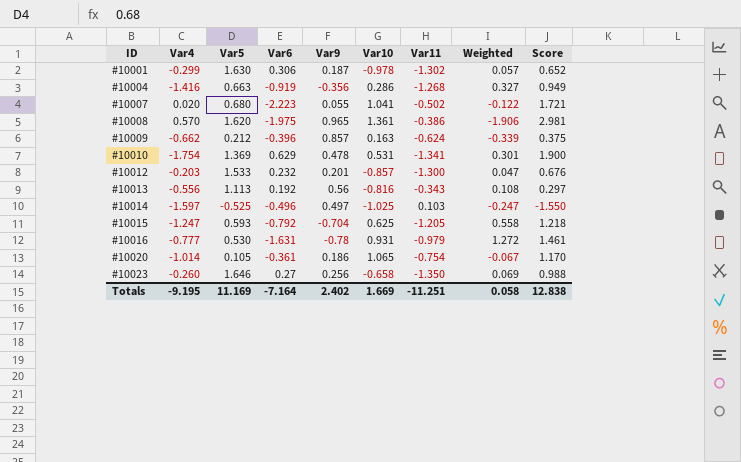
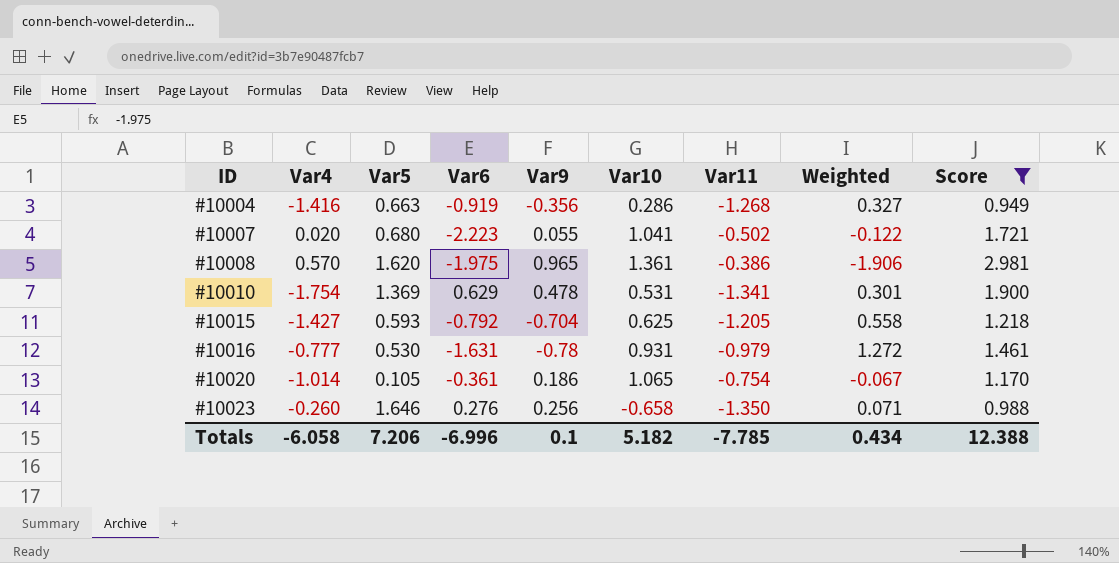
filter: none -> Score >= 0.949
#10015 | Var4: -1.247 -> -1.427
#10023 | Var6: 0.27 -> 0.276
#10023 | Weighted: 0.069 -> 0.071
Totals | Var4: -9.195 -> -6.058
Totals | Var5: 11.169 -> 7.206
Totals | Var6: -7.164 -> -6.996
Totals | Var9: 2.402 -> 0.1
Totals | Var10: 1.669 -> 5.182
Totals | Var11: -11.251 -> -7.785
Totals | Weighted: 0.058 -> 0.434
Totals | Score: 12.838 -> 12.388

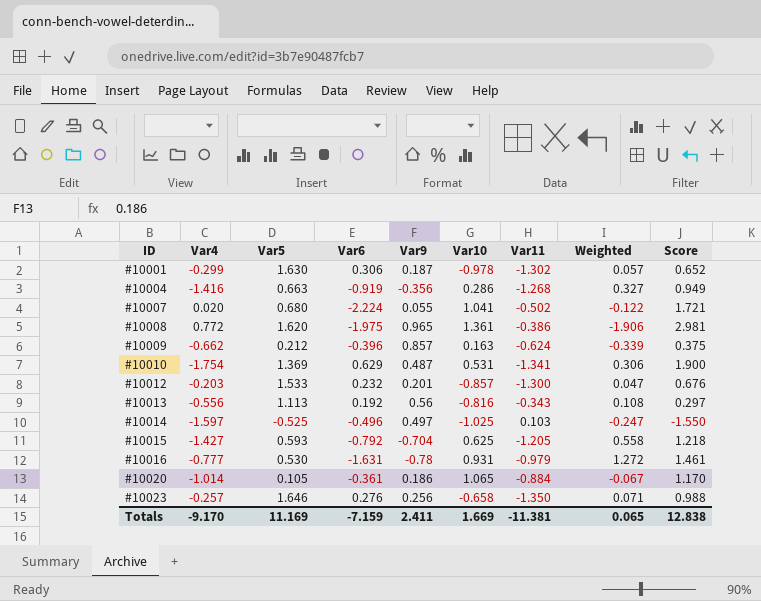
filter: Score >= 0.949 -> none
#10007 | Var6: -2.223 -> -2.224
#10008 | Var4: 0.570 -> 0.772
#10010 | Var9: 0.478 -> 0.487
#10010 | Weighted: 0.301 -> 0.306
#10020 | Var11: -0.754 -> -0.884
#10023 | Var4: -0.260 -> -0.257
Totals | Var4: -6.058 -> -9.170
Totals | Var5: 7.206 -> 11.169
Totals | Var6: -6.996 -> -7.159
Totals | Var9: 0.1 -> 2.411
Totals | Var10: 5.182 -> 1.669
Totals | Var11: -7.785 -> -11.381
Totals | Weighted: 0.434 -> 0.065
Totals | Score: 12.388 -> 12.838

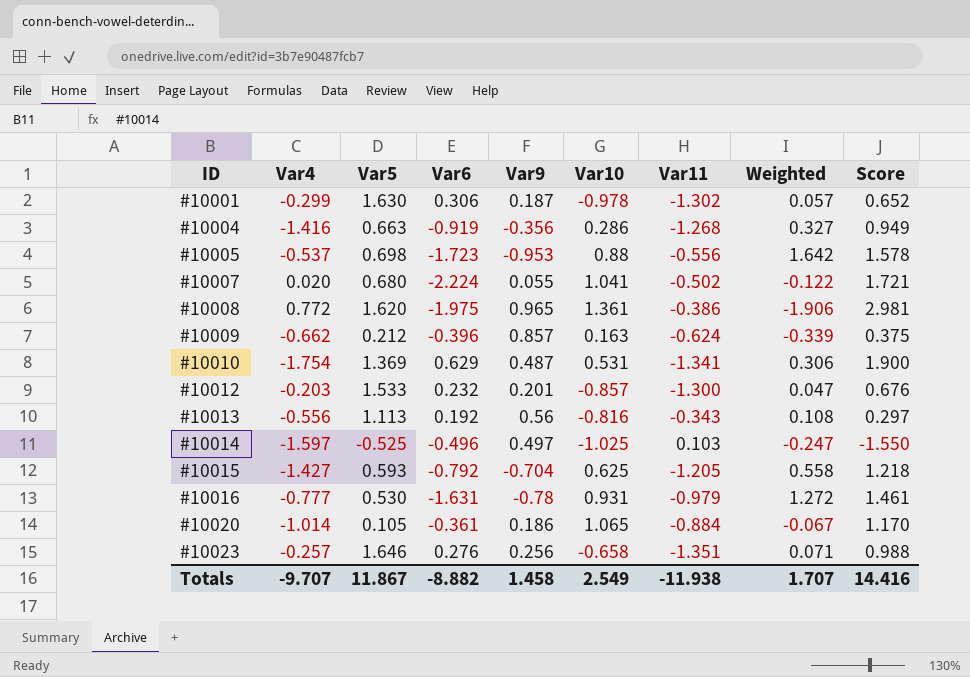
row #10005: none -> -0.537 | 0.698 | -1.723 | -0.953 | 0.88 | -0.556 | 1.642 | 1.578
#10023 | Var11: -1.350 -> -1.351
Totals | Var4: -9.170 -> -9.707
Totals | Var5: 11.169 -> 11.867
Totals | Var6: -7.159 -> -8.882
Totals | Var9: 2.411 -> 1.458
Totals | Var10: 1.669 -> 2.549
Totals | Var11: -11.381 -> -11.938
Totals | Weighted: 0.065 -> 1.707
Totals | Score: 12.838 -> 14.416

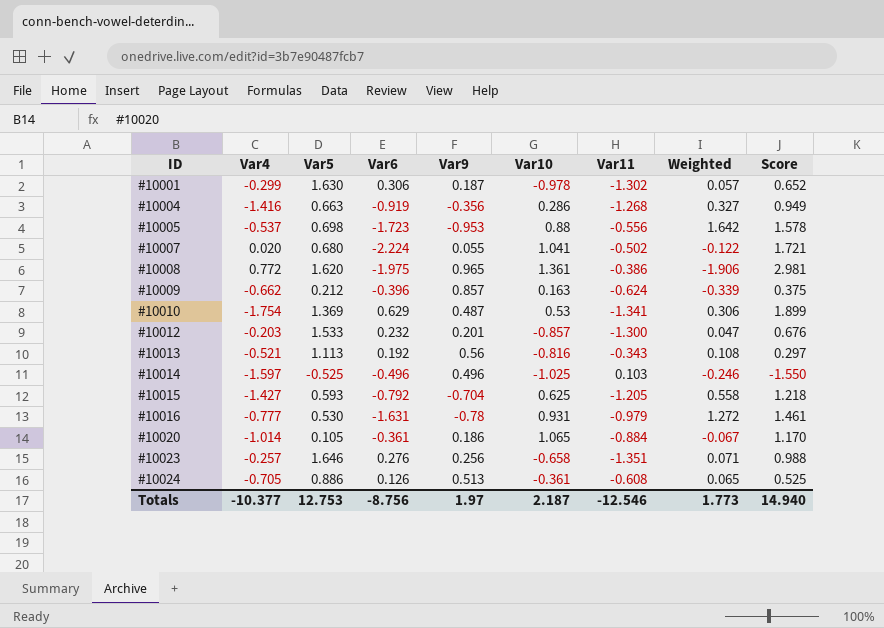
#10010 | Var10: 0.531 -> 0.53
#10010 | Score: 1.900 -> 1.899
#10013 | Var4: -0.556 -> -0.521
#10014 | Var9: 0.497 -> 0.496
#10014 | Weighted: -0.247 -> -0.246
row #10024: none -> -0.705 | 0.886 | 0.126 | 0.513 | -0.361 | -0.608 | 0.065 | 0.525
Totals | Var4: -9.707 -> -10.377
Totals | Var5: 11.867 -> 12.753
Totals | Var6: -8.882 -> -8.756
Totals | Var9: 1.458 -> 1.97
Totals | Var10: 2.549 -> 2.187
Totals | Var11: -11.938 -> -12.546
Totals | Weighted: 1.707 -> 1.773
Totals | Score: 14.416 -> 14.940

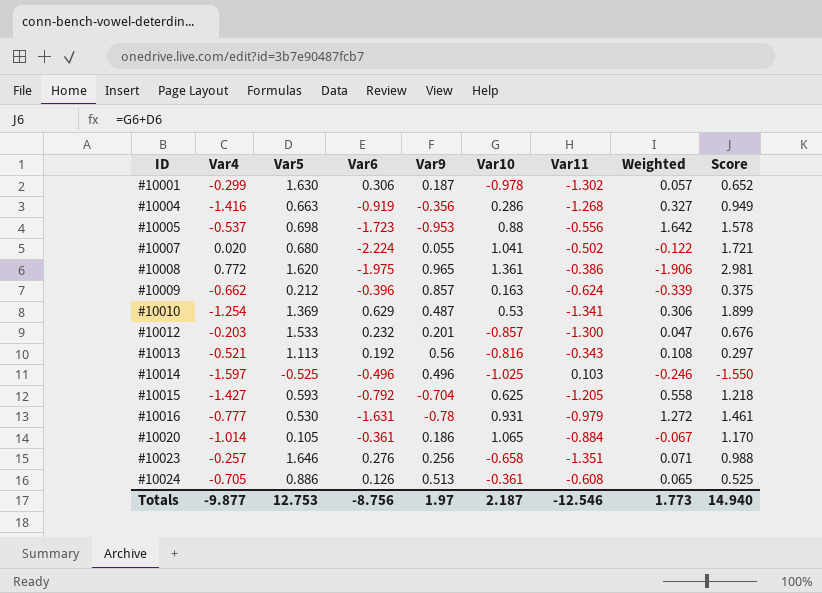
#10010 | Var4: -1.754 -> -1.254
Totals | Var4: -10.377 -> -9.877

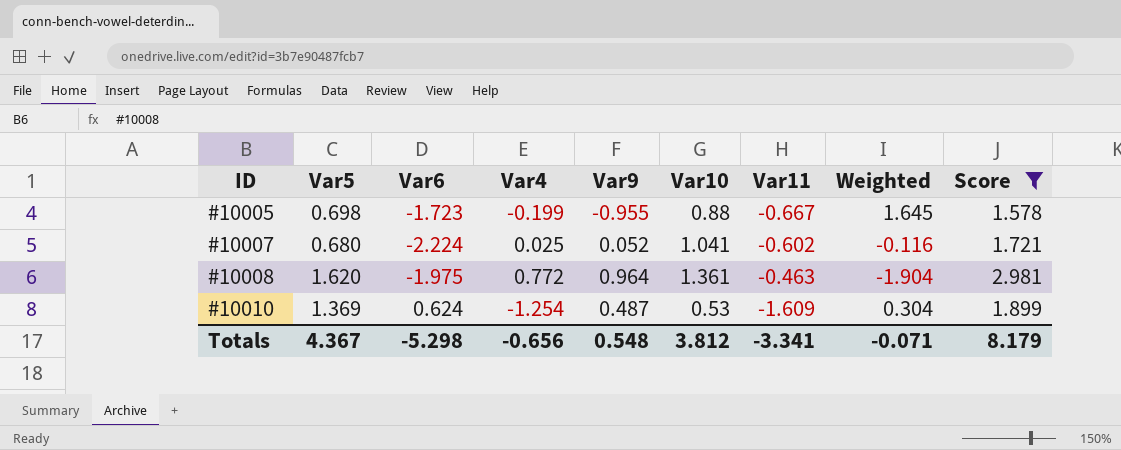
filter: none -> Score >= 1.578
column Var4 | position: 2 -> 4
#10005 | Var4: -0.537 -> -0.199
#10005 | Var9: -0.953 -> -0.955
#10005 | Var11: -0.556 -> -0.667
#10005 | Weighted: 1.642 -> 1.645
#10007 | Var4: 0.020 -> 0.025
#10007 | Var9: 0.055 -> 0.052
#10007 | Var11: -0.502 -> -0.602
#10007 | Weighted: -0.122 -> -0.116
#10008 | Var9: 0.965 -> 0.964
#10008 | Var11: -0.386 -> -0.463
#10008 | Weighted: -1.906 -> -1.904
#10010 | Var6: 0.629 -> 0.624
#10010 | Var11: -1.341 -> -1.609
#10010 | Weighted: 0.306 -> 0.304
Totals | Var5: 12.753 -> 4.367
Totals | Var6: -8.756 -> -5.298
Totals | Var4: -9.877 -> -0.656
Totals | Var9: 1.97 -> 0.548
Totals | Var10: 2.187 -> 3.812
Totals | Var11: -12.546 -> -3.341
Totals | Weighted: 1.773 -> -0.071
Totals | Score: 14.940 -> 8.179

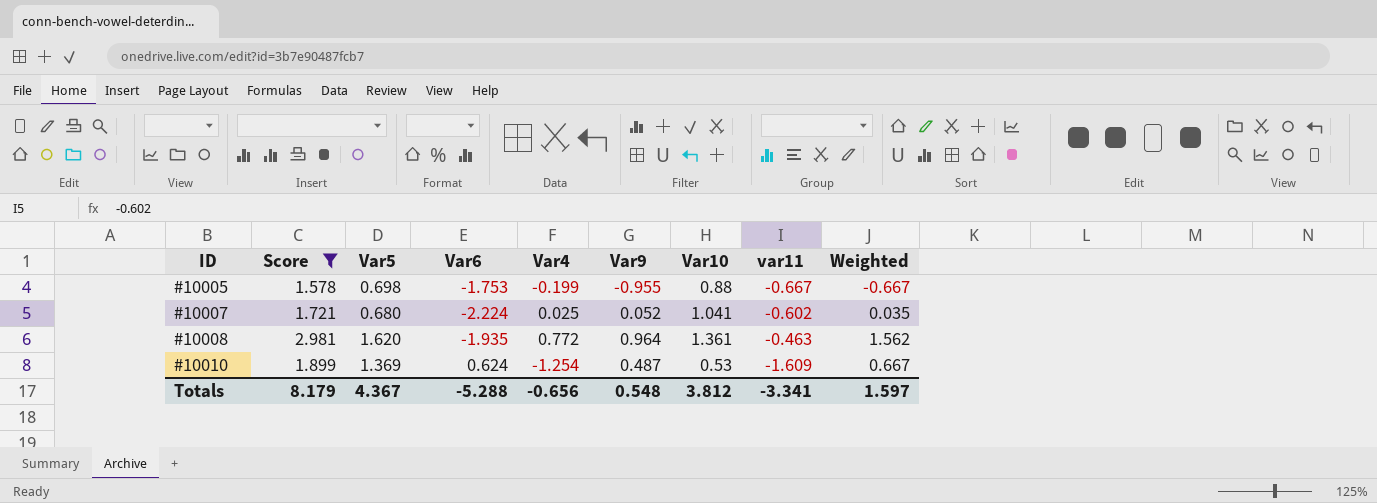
column Score | position: 9 -> 2
column name: Var11 -> var11
column Weighted | formula: [Var6] * [Var9] -> [Var5] * [Var9]
#10005 | Var6: -1.723 -> -1.753
#10008 | Var6: -1.975 -> -1.935
Totals | Var6: -5.298 -> -5.288
Totals | Weighted: -0.071 -> 1.597

